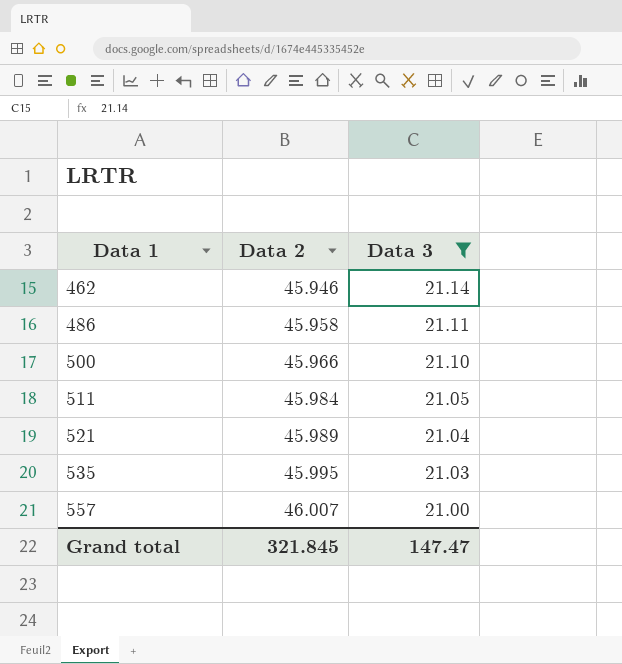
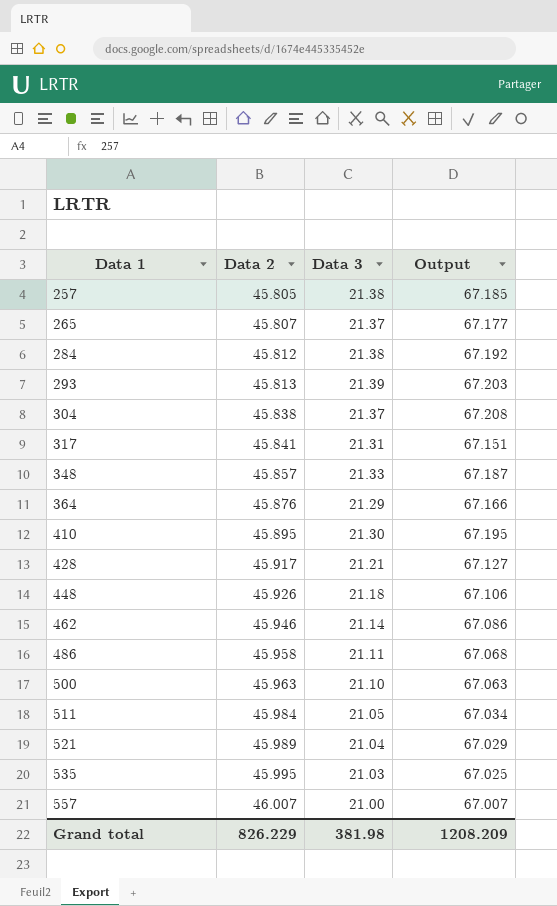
filter: Data 3 <= 21.14 -> none
column Output | formula: none -> [Data 2] + [Data 3]
500 | Data 2: 45.966 -> 45.963
Grand total | Data 2: 321.845 -> 826.229
Grand total | Data 3: 147.47 -> 381.98

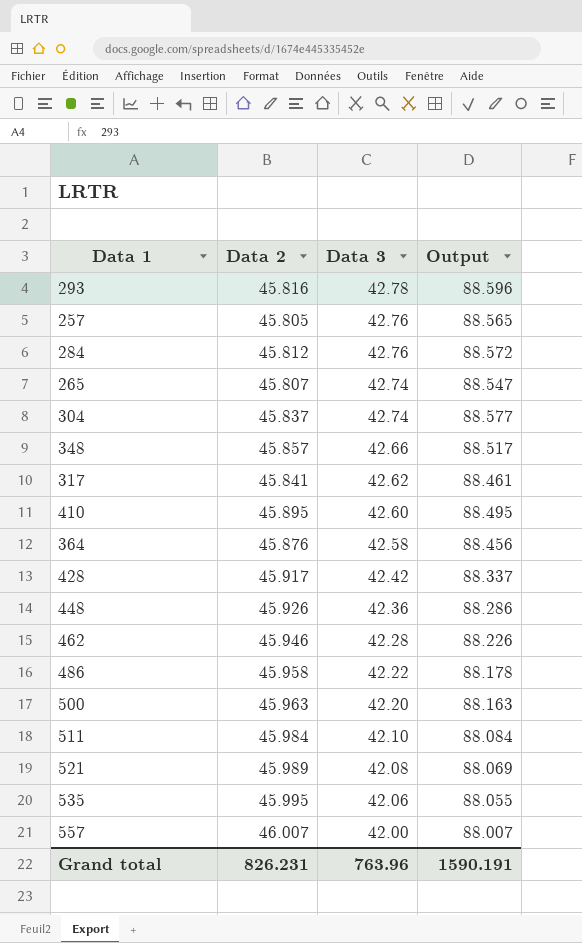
row order: Data 1 ascending -> Data 3 descending
293 | Data 2: 45.813 -> 45.816
293 | Data 3: 21.39 -> 42.78
293 | Output: 67.203 -> 88.596
257 | Data 3: 21.38 -> 42.76
257 | Output: 67.185 -> 88.565
284 | Data 3: 21.38 -> 42.76
284 | Output: 67.192 -> 88.572
265 | Data 3: 21.37 -> 42.74
265 | Output: 67.177 -> 88.547
304 | Data 2: 45.838 -> 45.837
304 | Data 3: 21.37 -> 42.74
304 | Output: 67.208 -> 88.577
348 | Data 3: 21.33 -> 42.66
348 | Output: 67.187 -> 88.517
317 | Data 3: 21.31 -> 42.62
317 | Output: 67.151 -> 88.461
410 | Data 3: 21.30 -> 42.60
410 | Output: 67.195 -> 88.495
364 | Data 3: 21.29 -> 42.58
364 | Output: 67.166 -> 88.456
428 | Data 3: 21.21 -> 42.42
428 | Output: 67.127 -> 88.337
448 | Data 3: 21.18 -> 42.36
448 | Output: 67.106 -> 88.286
462 | Data 3: 21.14 -> 42.28
462 | Output: 67.086 -> 88.226
486 | Data 3: 21.11 -> 42.22
486 | Output: 67.068 -> 88.178
500 | Data 3: 21.10 -> 42.20
500 | Output: 67.063 -> 88.163
511 | Data 3: 21.05 -> 42.10
511 | Output: 67.034 -> 88.084
521 | Data 3: 21.04 -> 42.08
521 | Output: 67.029 -> 88.069
535 | Data 3: 21.03 -> 42.06
535 | Output: 67.025 -> 88.055
557 | Data 3: 21.00 -> 42.00
557 | Output: 67.007 -> 88.007
Grand total | Data 2: 826.229 -> 826.231
Grand total | Data 3: 381.98 -> 763.96
Grand total | Output: 1208.209 -> 1590.191

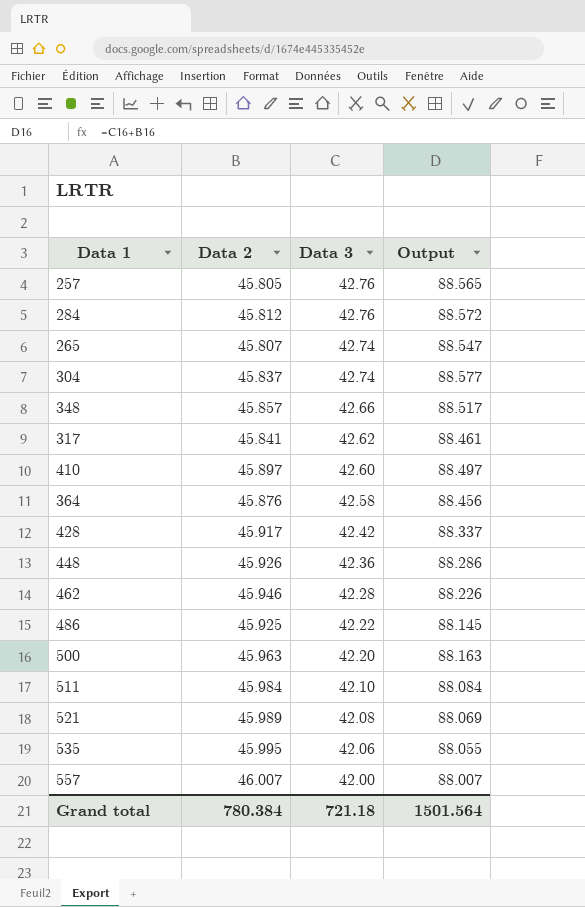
row 293: 45.816 | 42.78 | 88.596 -> none
410 | Data 2: 45.895 -> 45.897
410 | Output: 88.495 -> 88.497
486 | Data 2: 45.958 -> 45.925
486 | Output: 88.178 -> 88.145
Grand total | Data 2: 826.231 -> 780.384
Grand total | Data 3: 763.96 -> 721.18
Grand total | Output: 1590.191 -> 1501.564

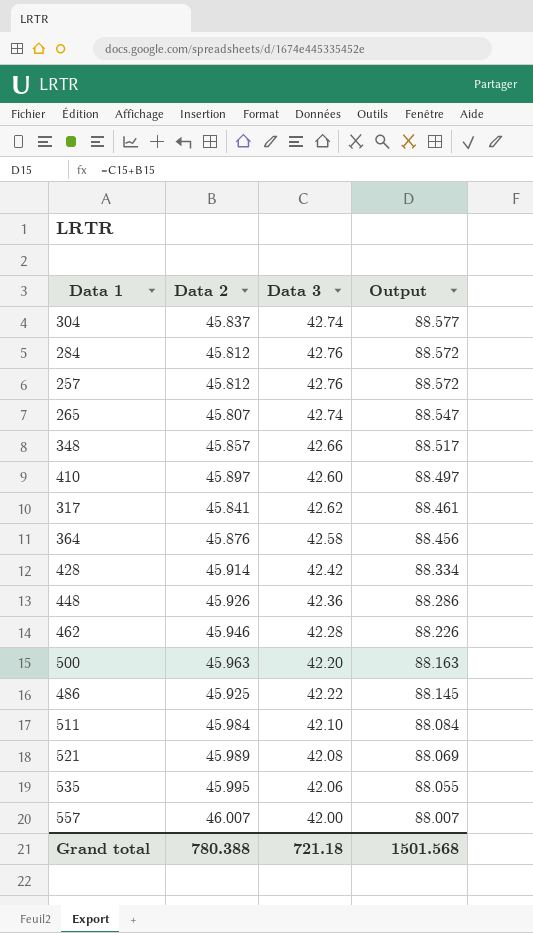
row order: Data 3 descending -> Output descending
257 | Data 2: 45.805 -> 45.812
257 | Output: 88.565 -> 88.572
428 | Data 2: 45.917 -> 45.914
428 | Output: 88.337 -> 88.334
Grand total | Data 2: 780.384 -> 780.388
Grand total | Output: 1501.564 -> 1501.568

